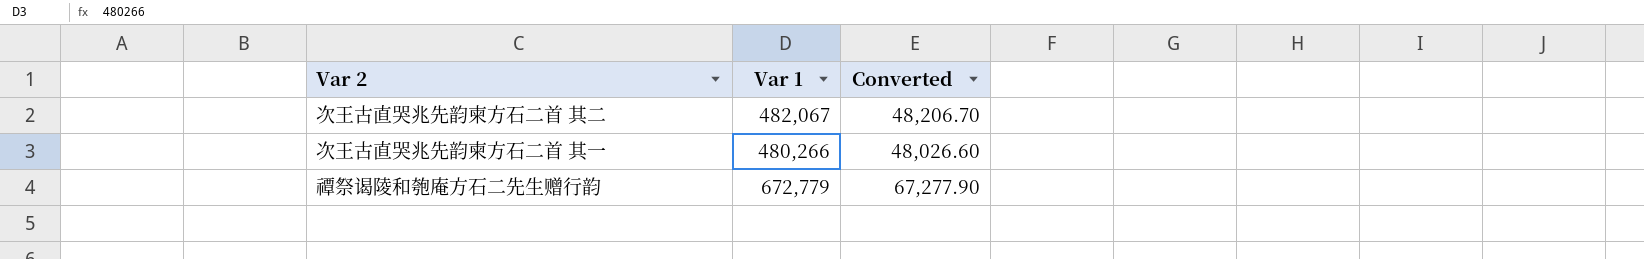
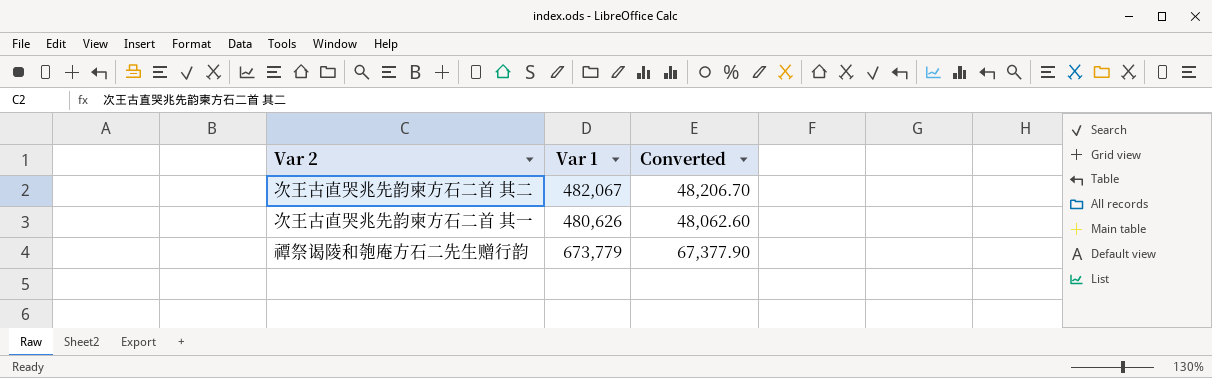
次王古直哭兆先韵柬方石二首 其一 | Var 1: 480,266 -> 480,626
次王古直哭兆先韵柬方石二首 其一 | Converted: 48,026.60 -> 48,062.60
禫祭谒陵和匏庵方石二先生赠行韵 | Var 1: 672,779 -> 673,779
禫祭谒陵和匏庵方石二先生赠行韵 | Converted: 67,277.90 -> 67,377.90

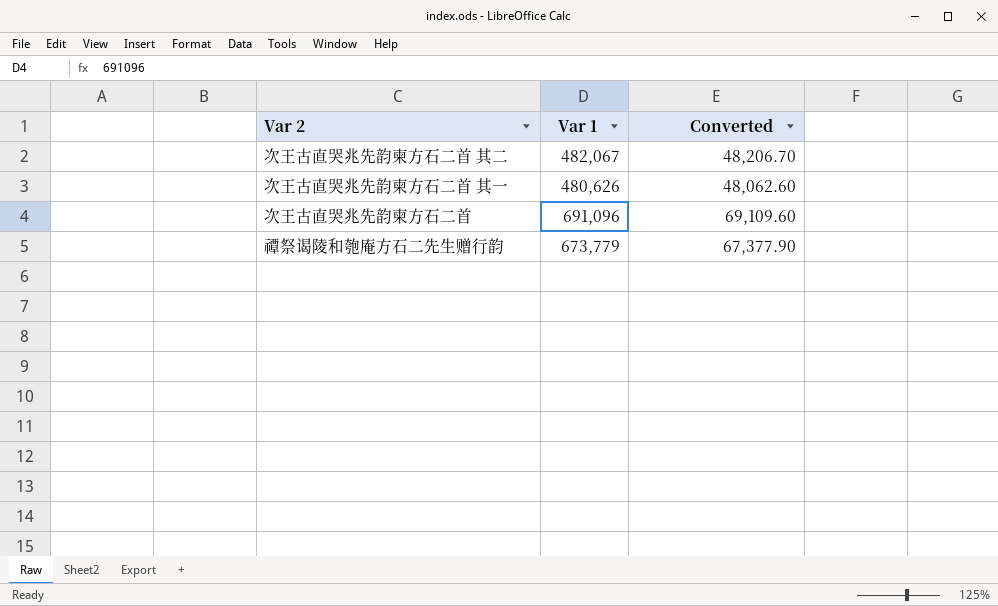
row 次王古直哭兆先韵柬方石二首: none -> 691,096 | 69,109.60

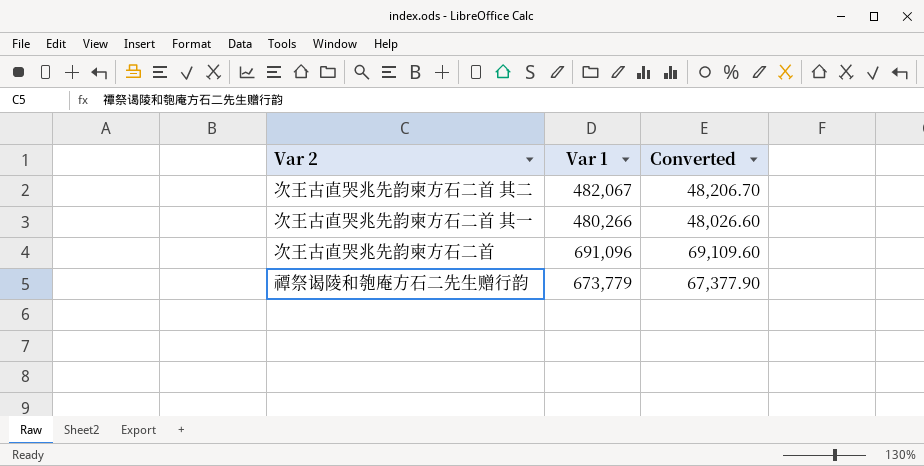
次王古直哭兆先韵柬方石二首 其一 | Var 1: 480,626 -> 480,266
次王古直哭兆先韵柬方石二首 其一 | Converted: 48,062.60 -> 48,026.60

